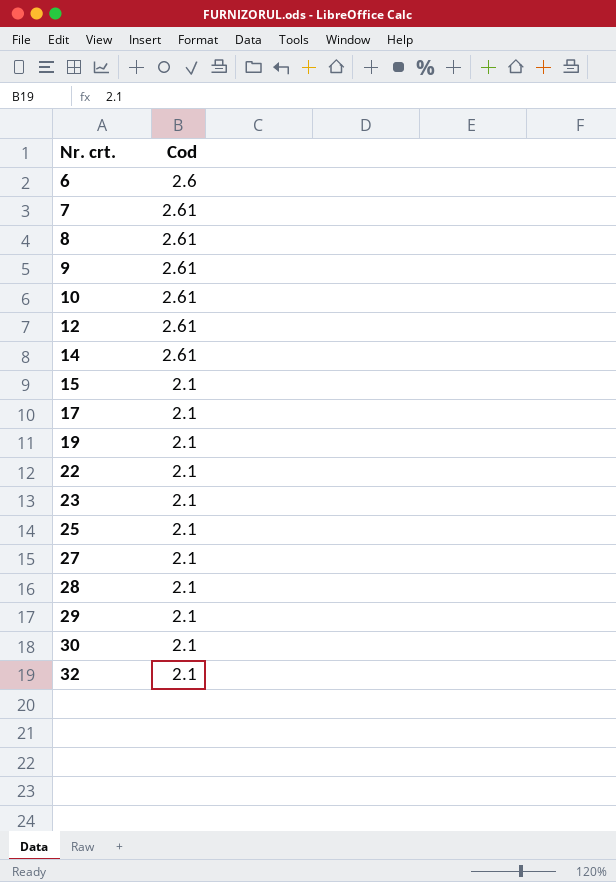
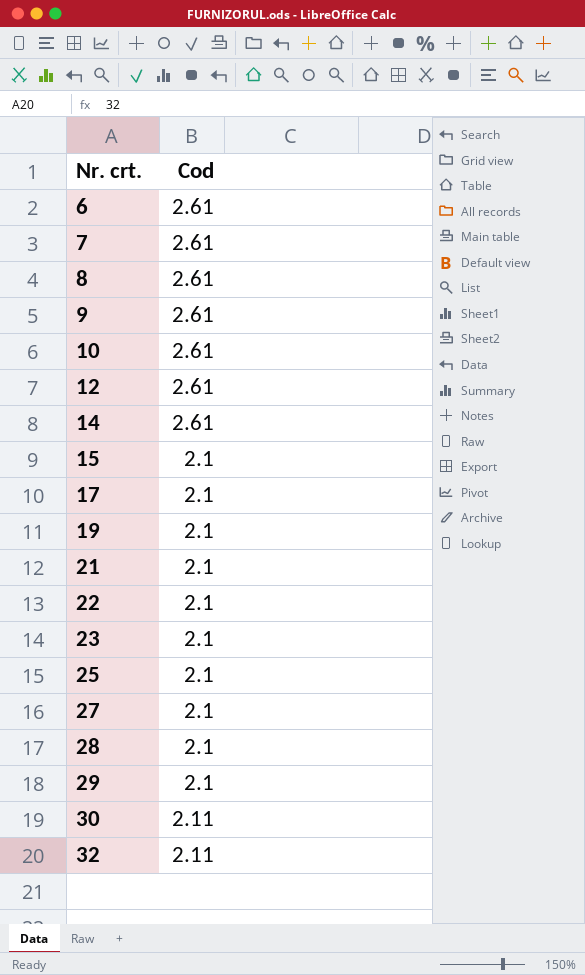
6 | Cod: 2.6 -> 2.61
row 21: none -> 2.1
30 | Cod: 2.1 -> 2.11
32 | Cod: 2.1 -> 2.11

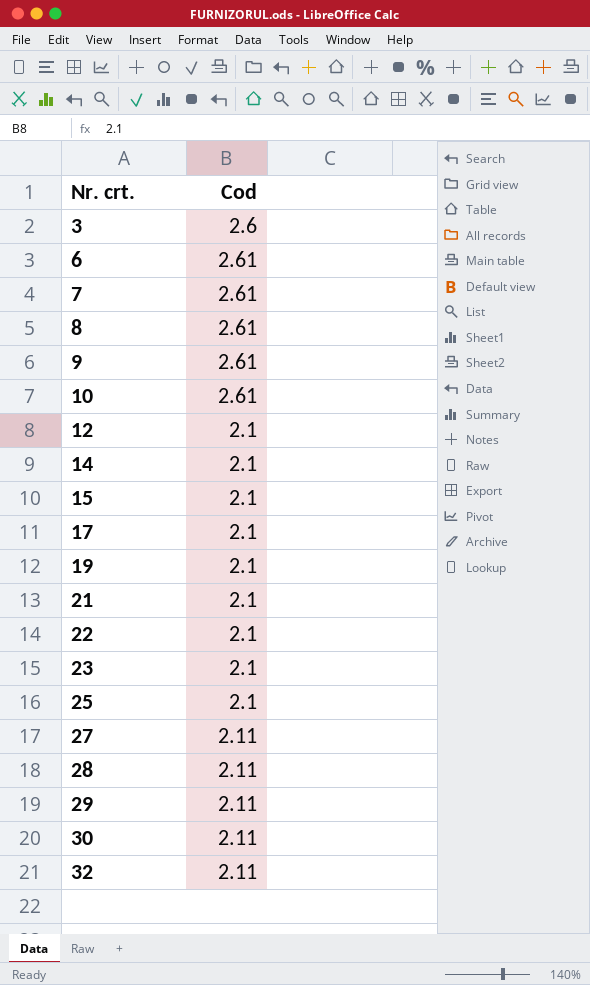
row 3: none -> 2.6
12 | Cod: 2.61 -> 2.1
14 | Cod: 2.61 -> 2.1
27 | Cod: 2.1 -> 2.11
28 | Cod: 2.1 -> 2.11
29 | Cod: 2.1 -> 2.11

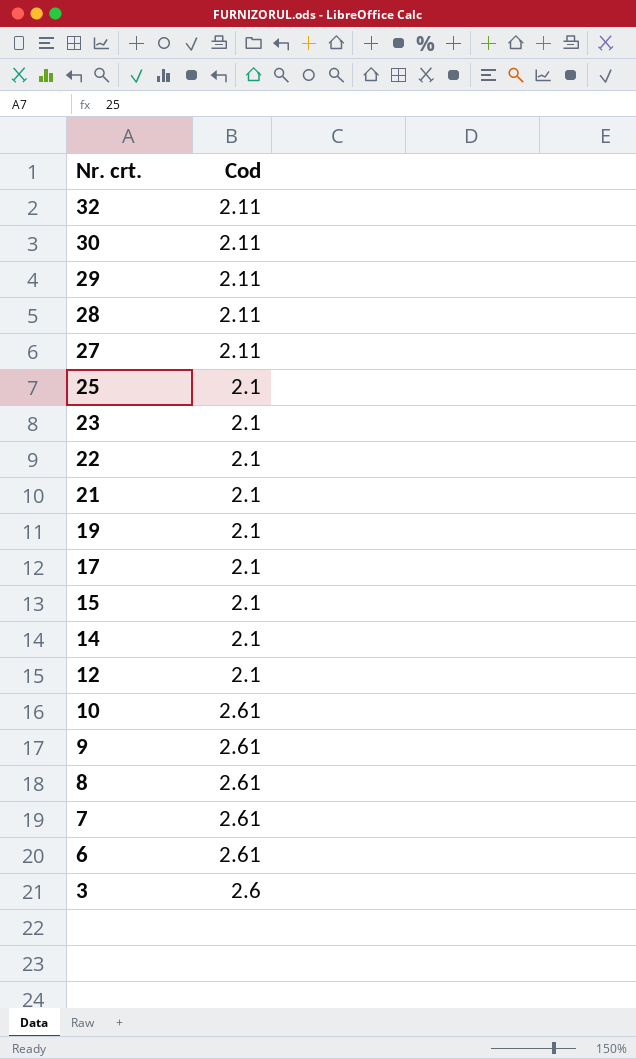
row order: Nr. crt. ascending -> Nr. crt. descending

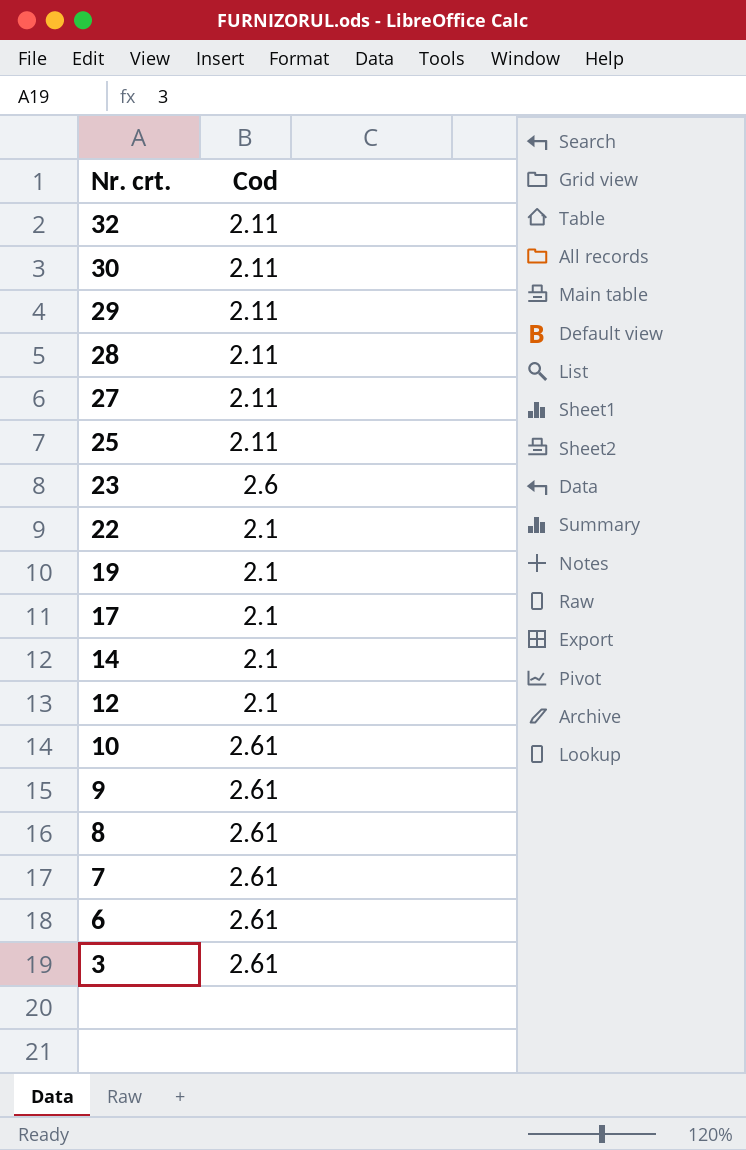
row 21: 2.1 -> none
row 15: 2.1 -> none
25 | Cod: 2.1 -> 2.11
23 | Cod: 2.1 -> 2.6
3 | Cod: 2.6 -> 2.61

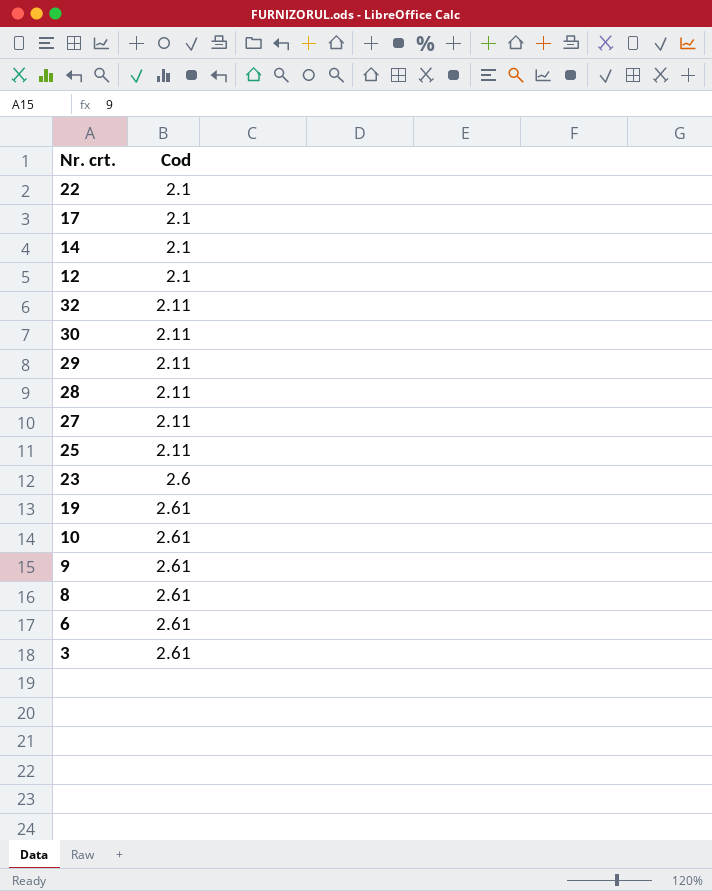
row order: Nr. crt. descending -> Cod ascending
row 7: 2.61 -> none
19 | Cod: 2.1 -> 2.61

